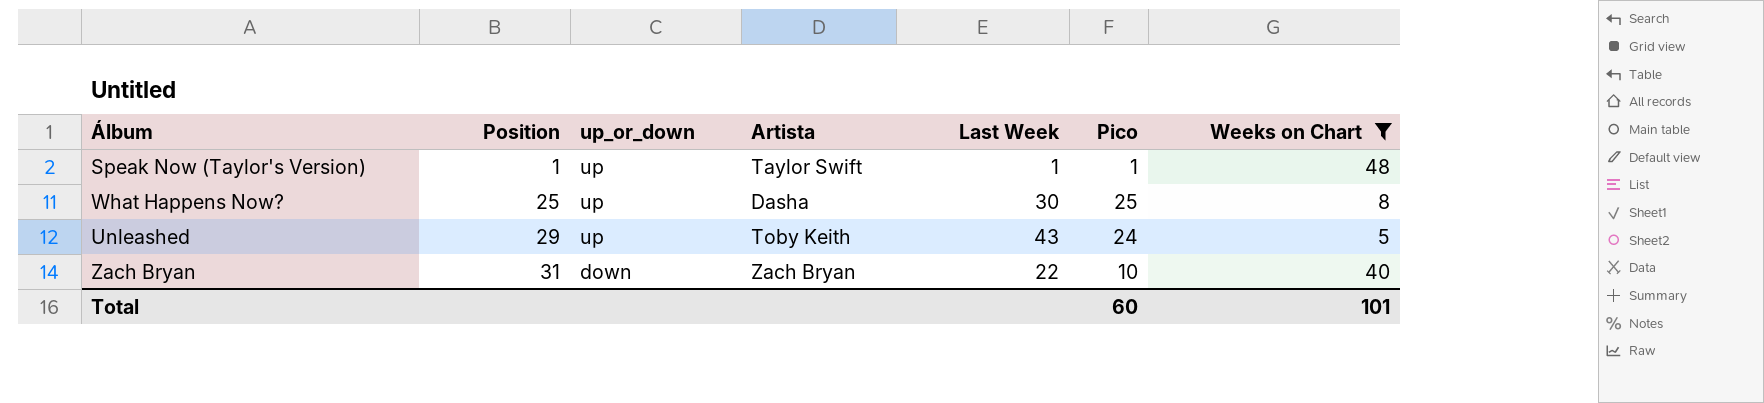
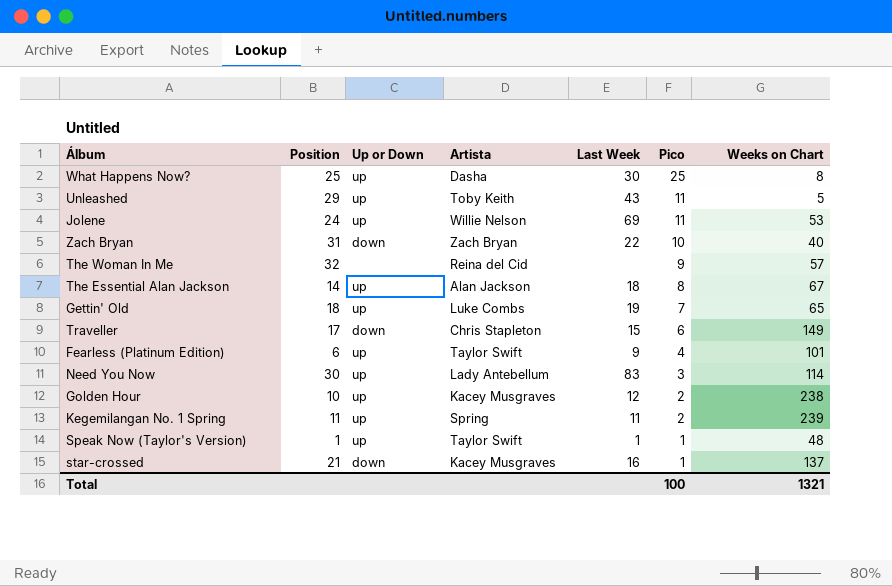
filter: Weeks on Chart <= 48 -> none
row order: Position ascending -> Pico descending
column name: up_or_down -> Up or Down
Unleashed | Pico: 24 -> 11
Total | Pico: 60 -> 100
Total | Weeks on Chart: 101 -> 1321

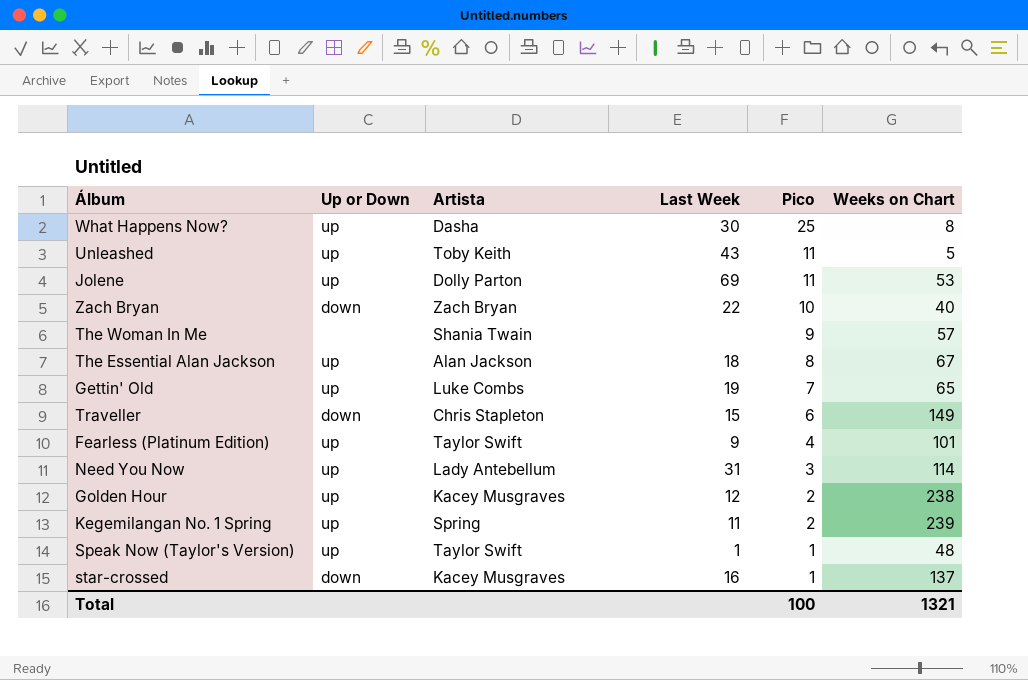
column Position | position: 2 -> none
Jolene | Artista: Willie Nelson -> Dolly Parton
The Woman In Me | Artista: Reina del Cid -> Shania Twain
Need You Now | Last Week: 83 -> 31

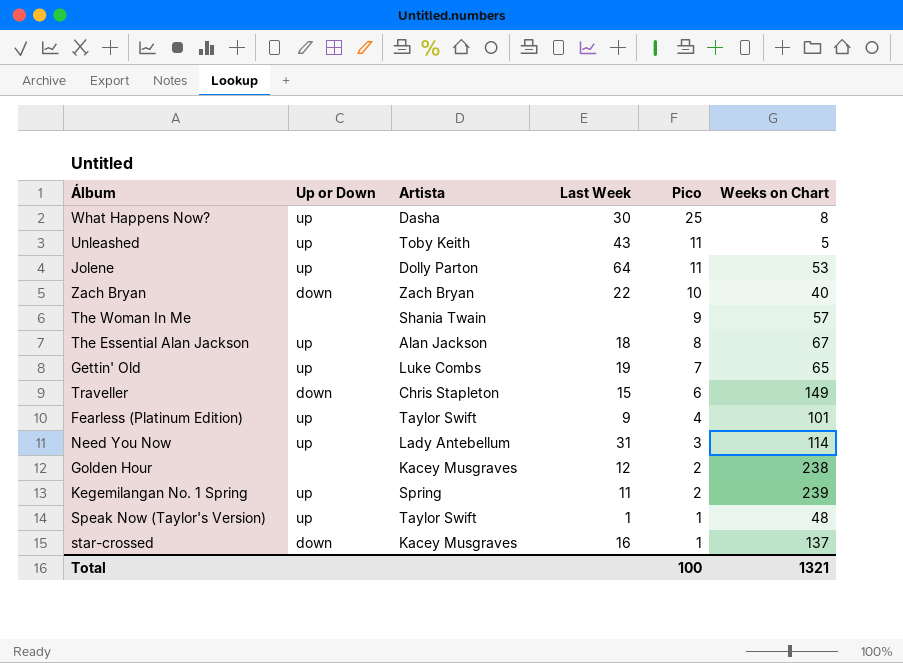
Jolene | Last Week: 69 -> 64
Golden Hour | Up or Down: up -> none

